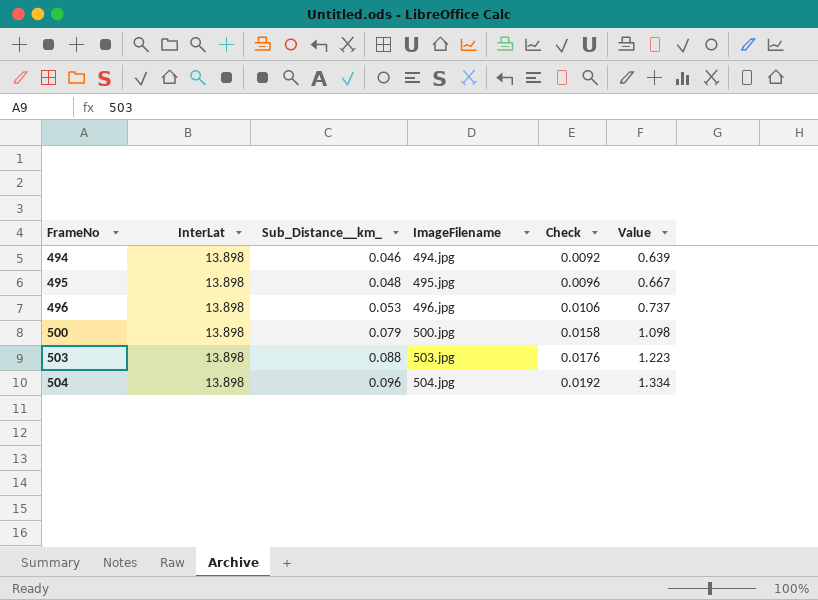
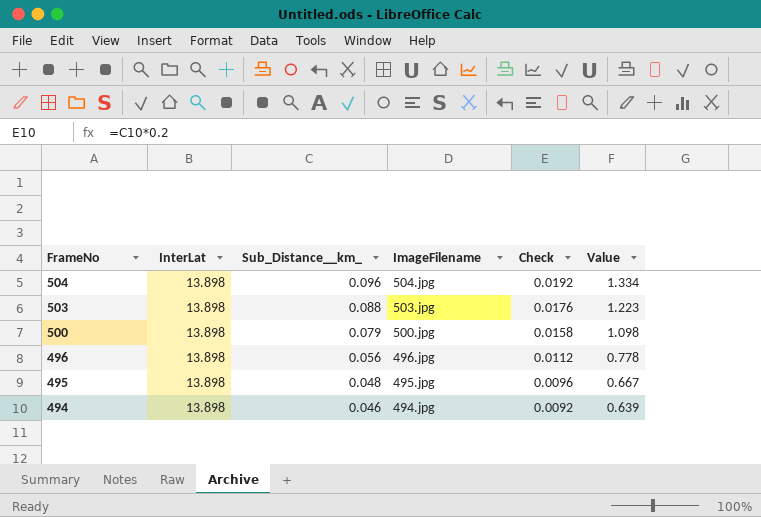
row order: FrameNo ascending -> FrameNo descending
496 | Sub_Distance__km_: 0.053 -> 0.056
496 | Check: 0.0106 -> 0.0112
496 | Value: 0.737 -> 0.778

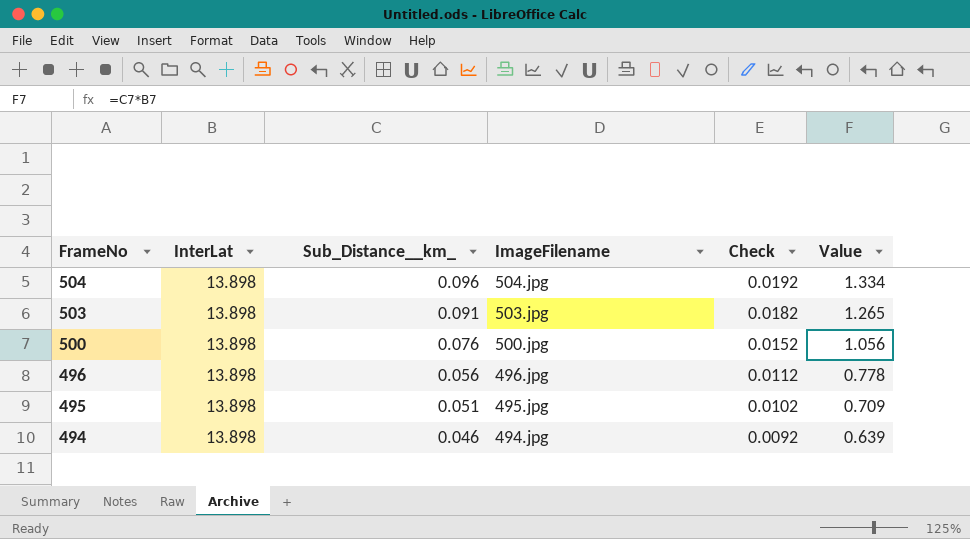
503 | Sub_Distance__km_: 0.088 -> 0.091
503 | Check: 0.0176 -> 0.0182
503 | Value: 1.223 -> 1.265
500 | Sub_Distance__km_: 0.079 -> 0.076
500 | Check: 0.0158 -> 0.0152
500 | Value: 1.098 -> 1.056
495 | Sub_Distance__km_: 0.048 -> 0.051
495 | Check: 0.0096 -> 0.0102
495 | Value: 0.667 -> 0.709

